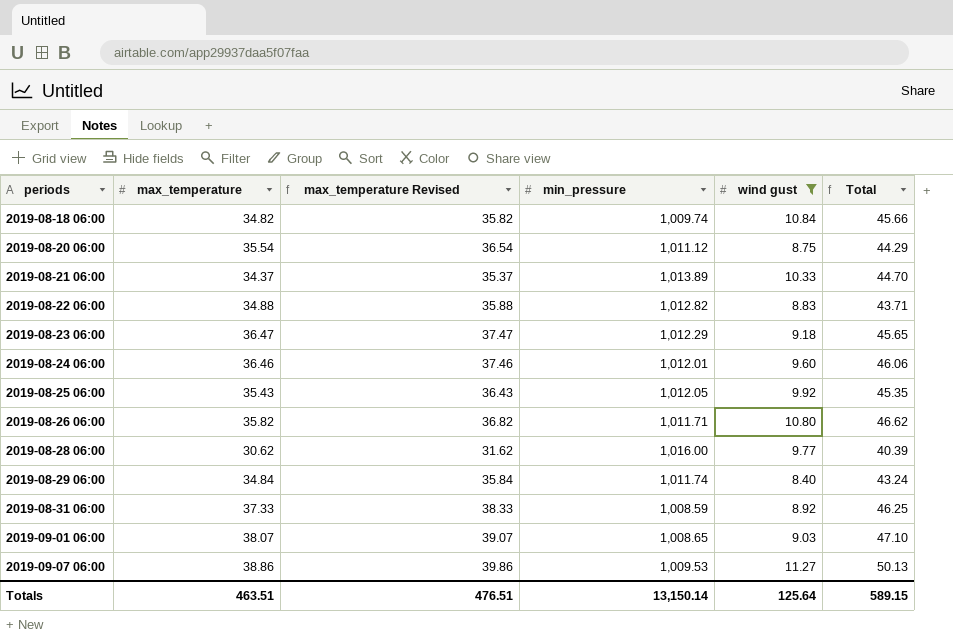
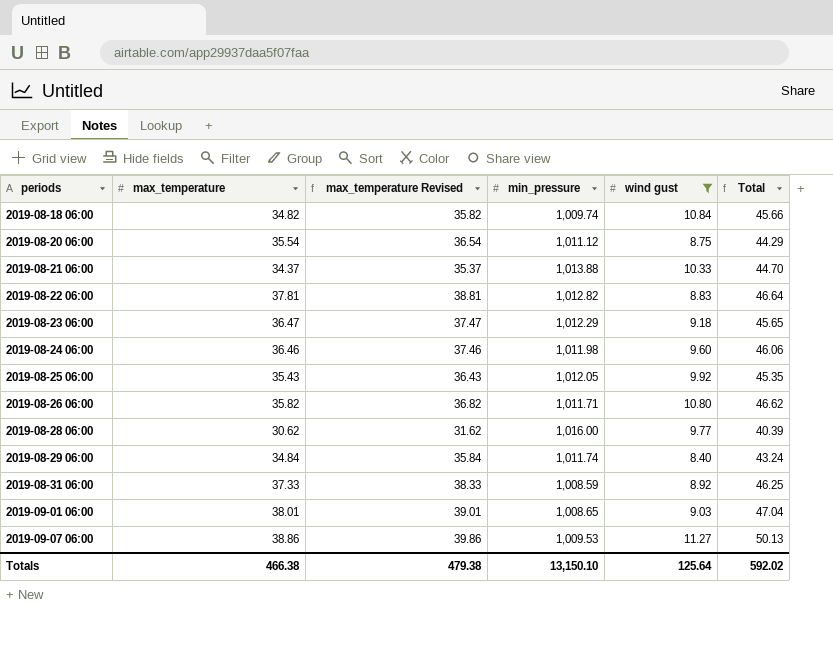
2019-08-21 06:00 | min_pressure: 1,013.89 -> 1,013.88
2019-08-22 06:00 | max_temperature: 34.88 -> 37.81
2019-08-22 06:00 | max_temperature Revised: 35.88 -> 38.81
2019-08-22 06:00 | Total: 43.71 -> 46.64
2019-08-24 06:00 | min_pressure: 1,012.01 -> 1,011.98
2019-09-01 06:00 | max_temperature: 38.07 -> 38.01
2019-09-01 06:00 | max_temperature Revised: 39.07 -> 39.01
2019-09-01 06:00 | Total: 47.10 -> 47.04
Totals | max_temperature: 463.51 -> 466.38
Totals | max_temperature Revised: 476.51 -> 479.38
Totals | min_pressure: 13,150.14 -> 13,150.10
Totals | Total: 589.15 -> 592.02

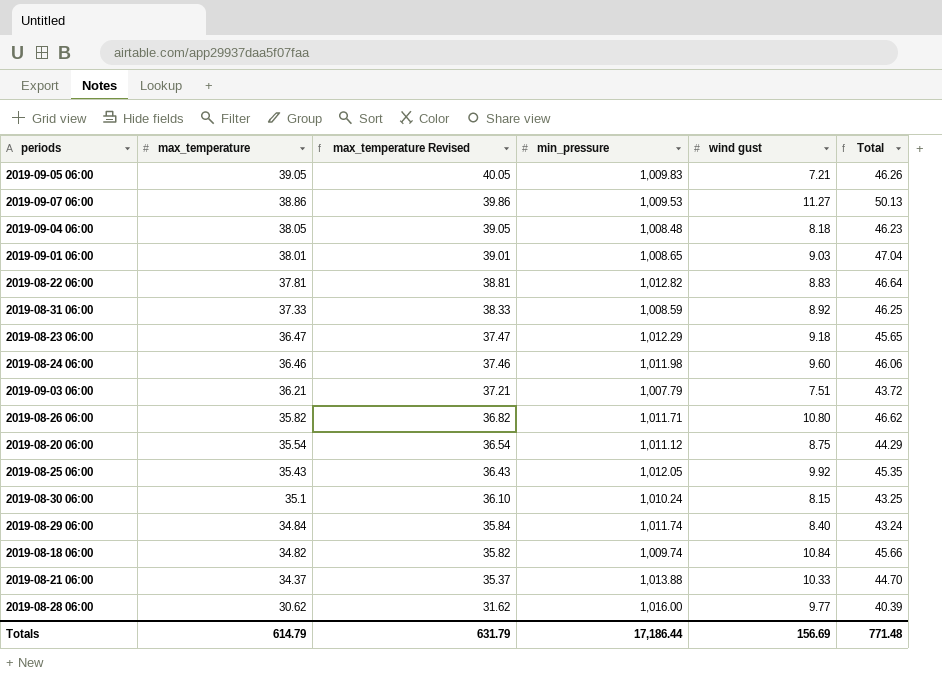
filter: wind gust >= 8.40 -> none
row order: periods ascending -> max_temperature descending
Totals | max_temperature: 466.38 -> 614.79
Totals | max_temperature Revised: 479.38 -> 631.79
Totals | min_pressure: 13,150.10 -> 17,186.44
Totals | wind gust: 125.64 -> 156.69
Totals | Total: 592.02 -> 771.48

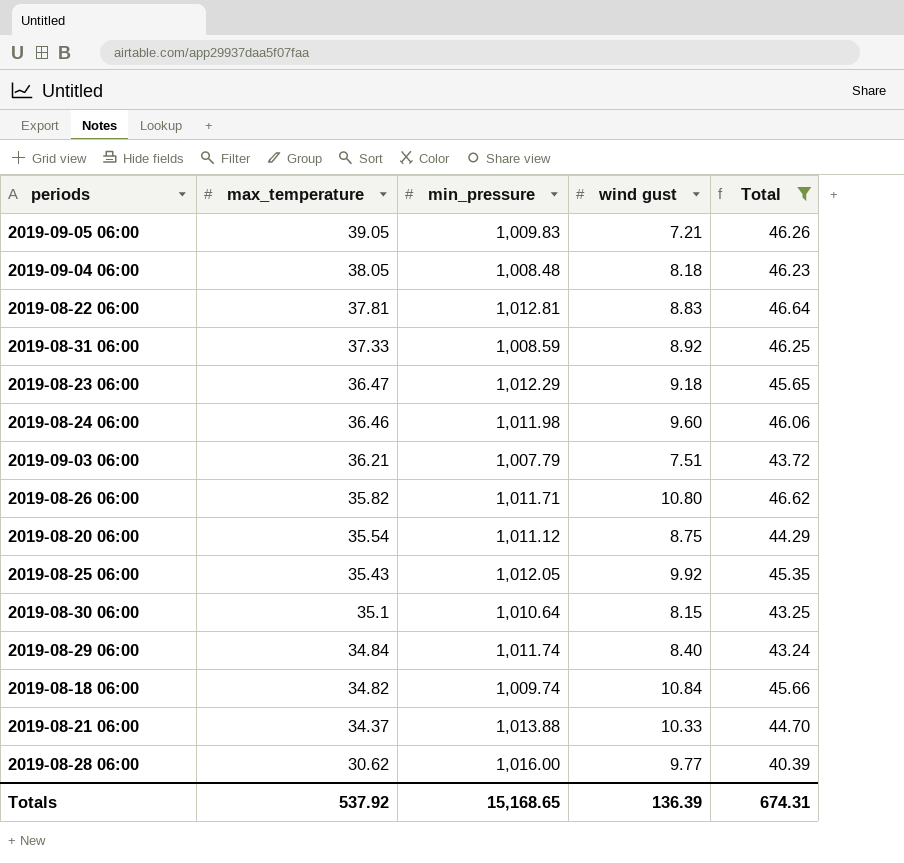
filter: none -> Total <= 46.64
column max_temperature Revised | formula: [max_temperature] + 1 -> none
2019-08-22 06:00 | min_pressure: 1,012.82 -> 1,012.81
2019-08-30 06:00 | min_pressure: 1,010.24 -> 1,010.64
Totals | max_temperature: 614.79 -> 537.92
Totals | min_pressure: 17,186.44 -> 15,168.65
Totals | wind gust: 156.69 -> 136.39
Totals | Total: 771.48 -> 674.31

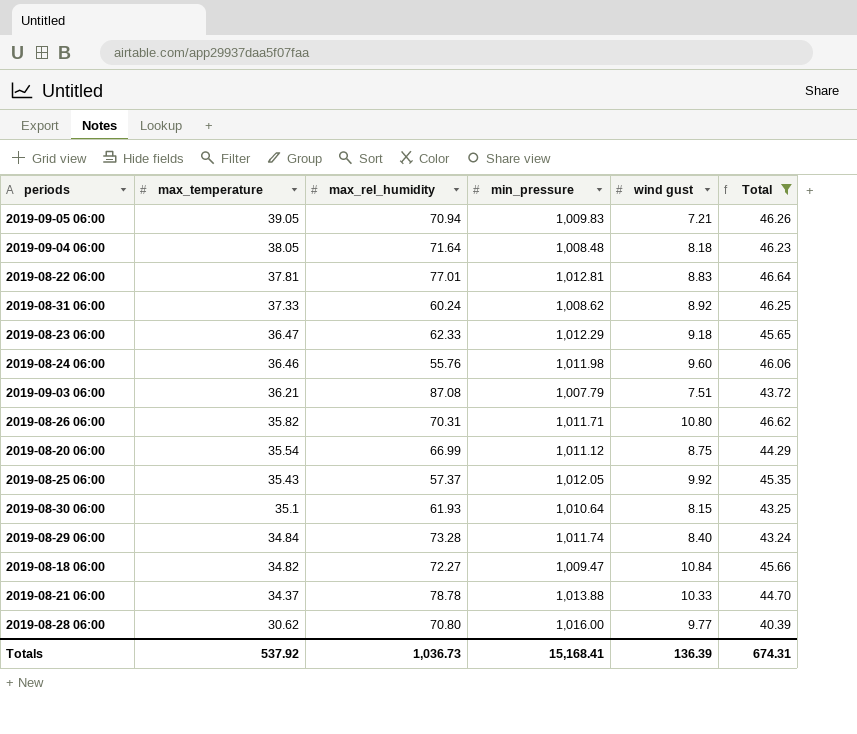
column max_rel_humidity | position: none -> 3
2019-08-31 06:00 | min_pressure: 1,008.59 -> 1,008.62
2019-08-18 06:00 | min_pressure: 1,009.74 -> 1,009.47
Totals | min_pressure: 15,168.65 -> 15,168.41

